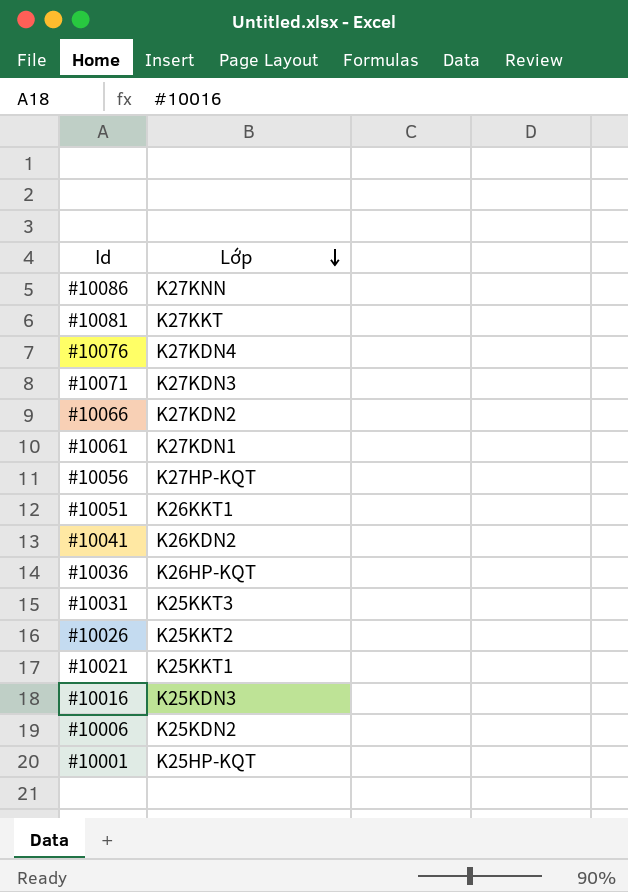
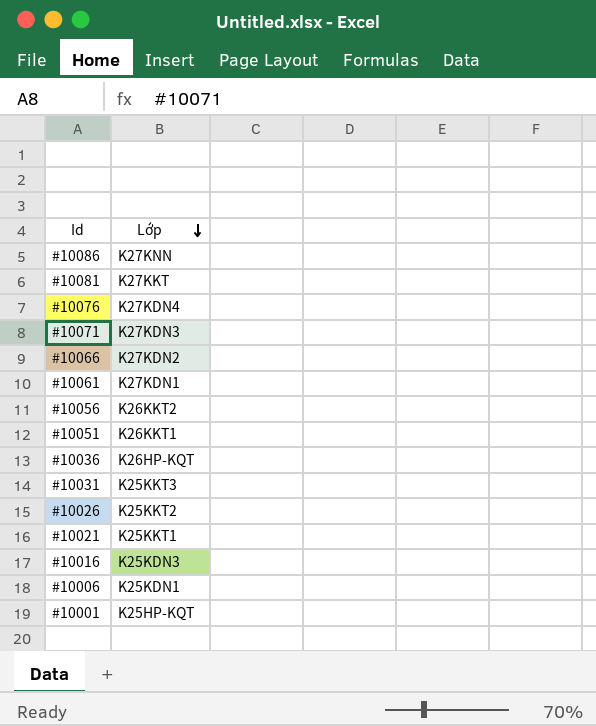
row #10041: K26KDN2 -> none
#10056 | Lớp: K27HP-KQT -> K26KKT2
#10006 | Lớp: K25KDN2 -> K25KDN1

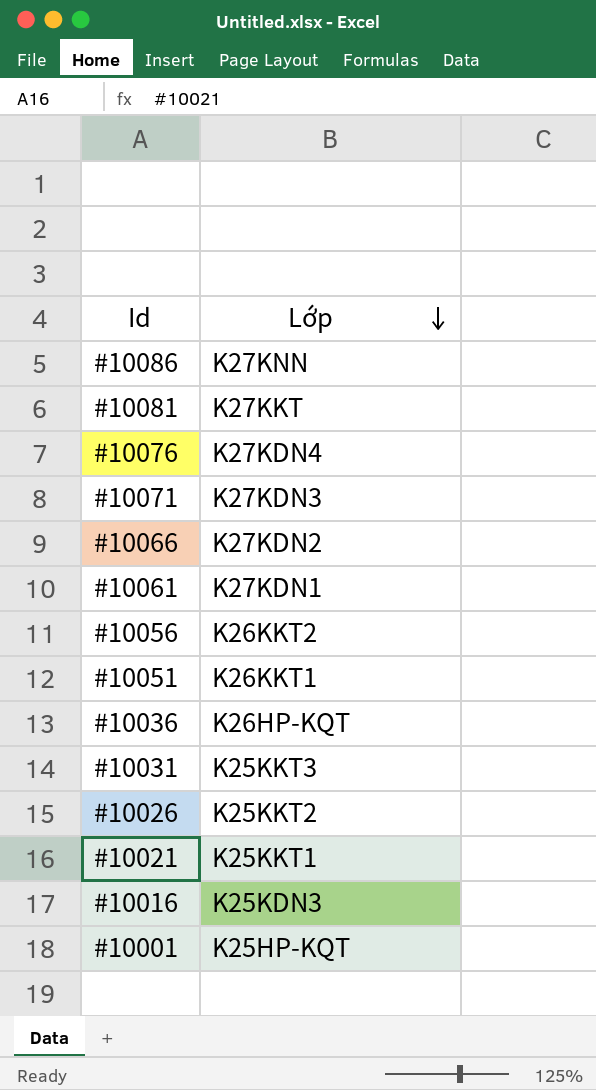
row #10006: K25KDN1 -> none

